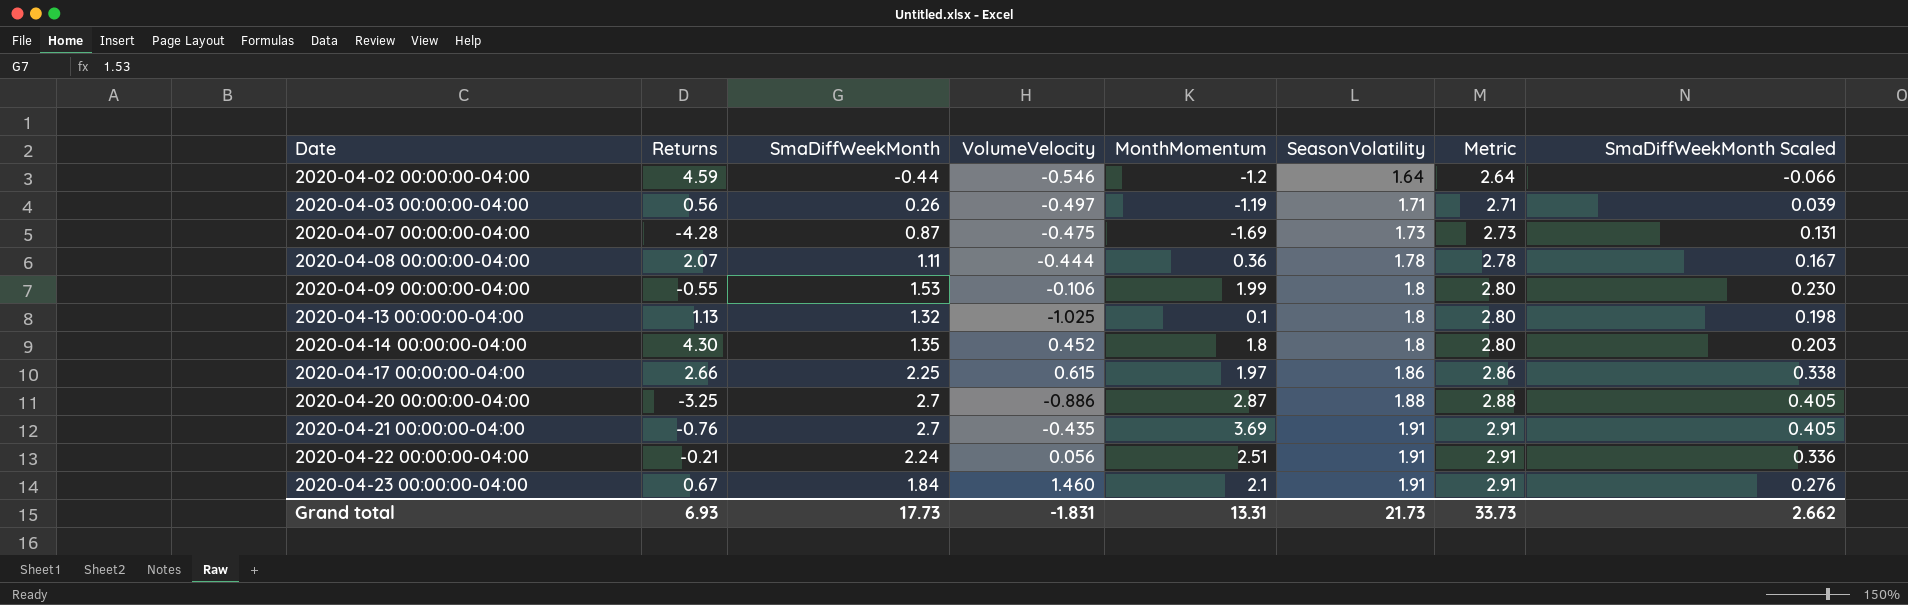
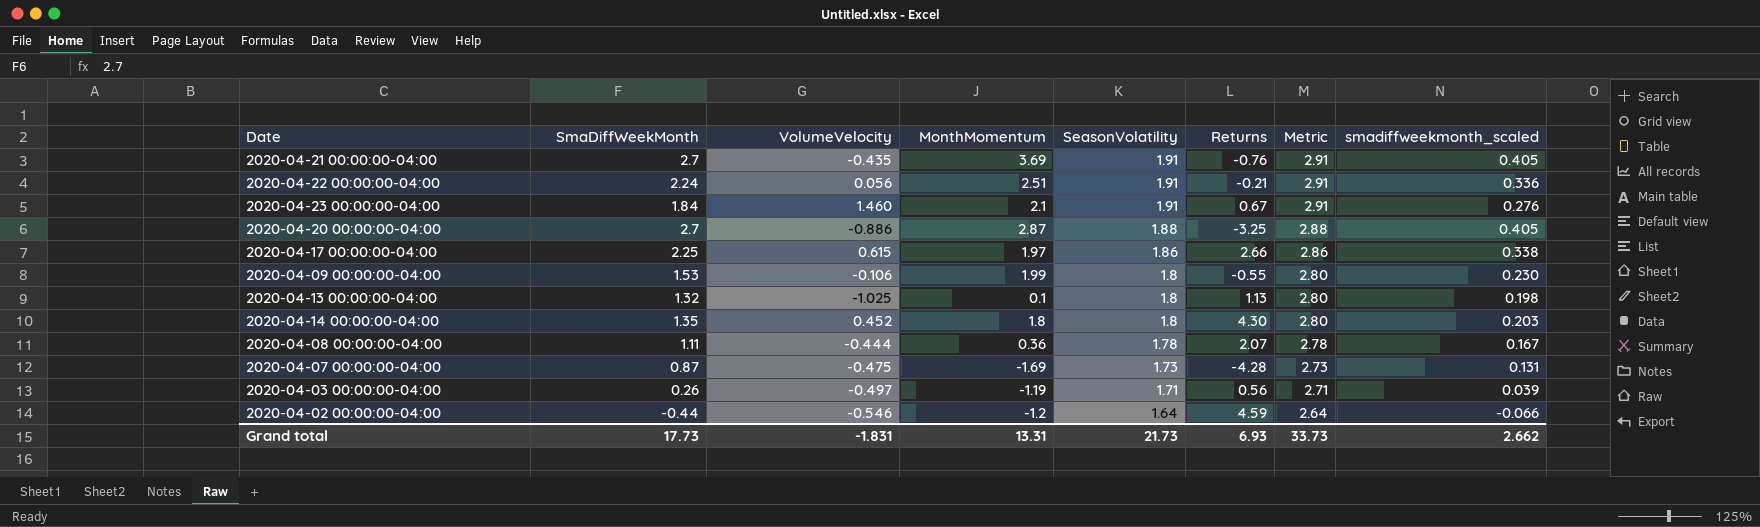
row order: Date ascending -> SeasonVolatility descending
column Returns | position: 2 -> 6
column name: SmaDiffWeekMonth Scaled -> smadiffweekmonth_scaled

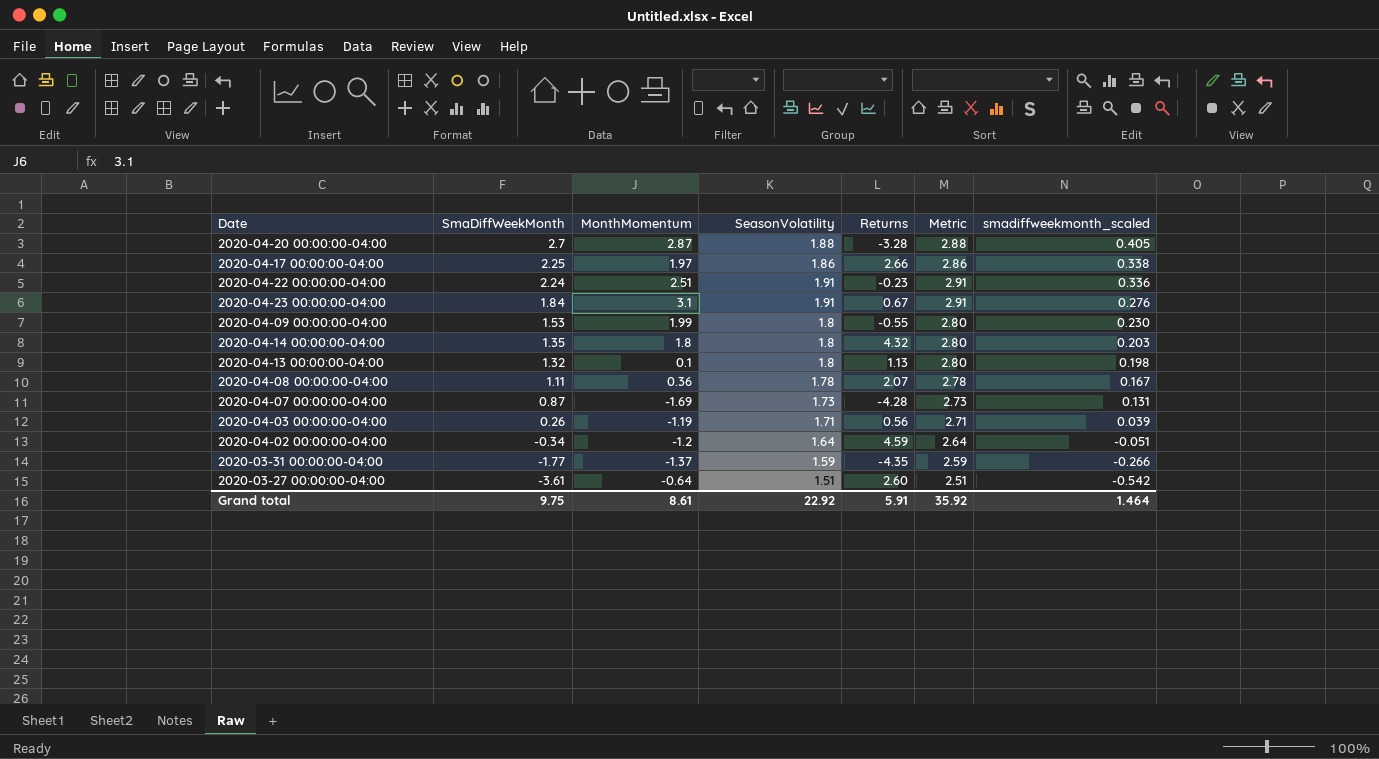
row order: SeasonVolatility descending -> SmaDiffWeekMonth descending
column VolumeVelocity | position: 3 -> none
row 2020-04-21 00:00:00-04:00: 2.7 | -0.435 | 3.69 | 1.91 | -0.76 | 2.91 | 0.405 -> none
2020-04-20 00:00:00-04:00 | Returns: -3.25 -> -3.28
2020-04-22 00:00:00-04:00 | Returns: -0.21 -> -0.23
2020-04-23 00:00:00-04:00 | MonthMomentum: 2.1 -> 3.1
2020-04-14 00:00:00-04:00 | Returns: 4.30 -> 4.32
2020-04-02 00:00:00-04:00 | SmaDiffWeekMonth: -0.44 -> -0.34
2020-04-02 00:00:00-04:00 | smadiffweekmonth_scaled: -0.066 -> -0.051
row 2020-03-31 00:00:00-04:00: none -> -1.77 | -1.37 | 1.59 | -4.35 | 2.59 | -0.266
row 2020-03-27 00:00:00-04:00: none -> -3.61 | -0.64 | 1.51 | 2.60 | 2.51 | -0.542
Grand total | SmaDiffWeekMonth: 17.73 -> 9.75
Grand total | MonthMomentum: 13.31 -> 8.61
Grand total | SeasonVolatility: 21.73 -> 22.92
Grand total | Returns: 6.93 -> 5.91
Grand total | Metric: 33.73 -> 35.92
Grand total | smadiffweekmonth_scaled: 2.662 -> 1.464

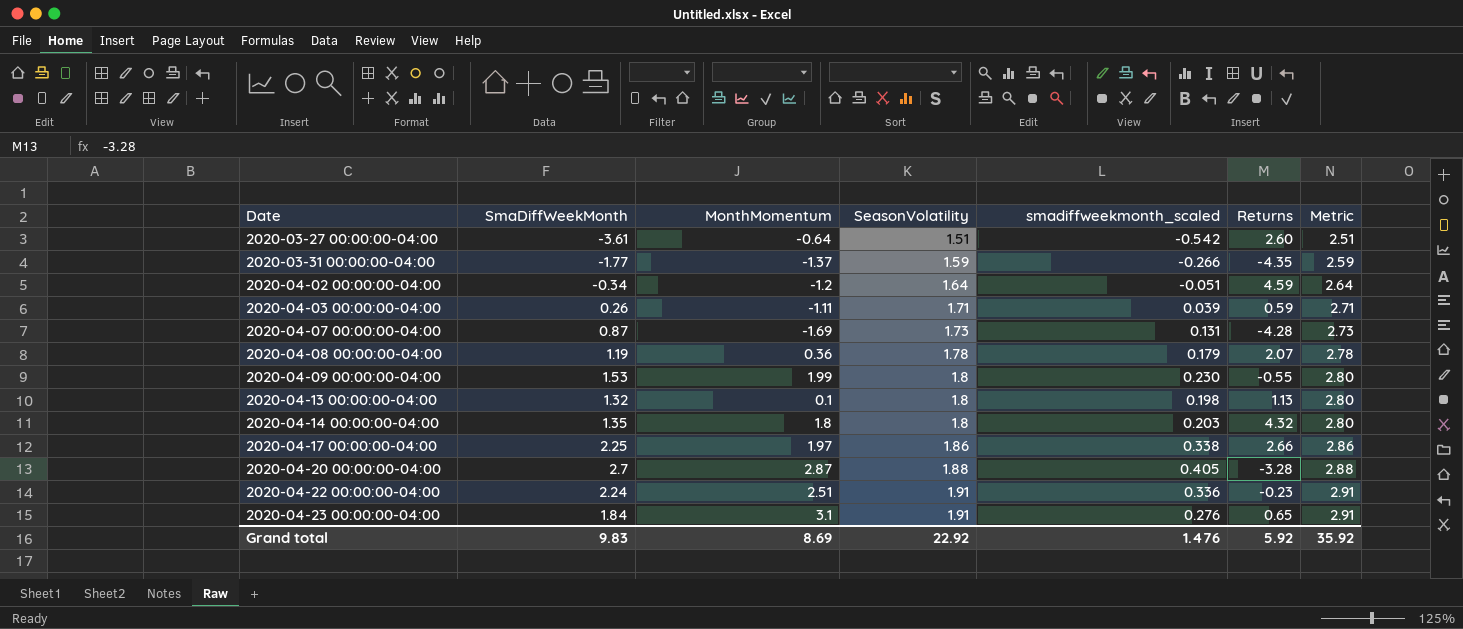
row order: SmaDiffWeekMonth descending -> Date ascending
column smadiffweekmonth_scaled | position: 7 -> 5
2020-04-03 00:00:00-04:00 | MonthMomentum: -1.19 -> -1.11
2020-04-03 00:00:00-04:00 | Returns: 0.56 -> 0.59
2020-04-08 00:00:00-04:00 | SmaDiffWeekMonth: 1.11 -> 1.19
2020-04-08 00:00:00-04:00 | smadiffweekmonth_scaled: 0.167 -> 0.179
2020-04-23 00:00:00-04:00 | Returns: 0.67 -> 0.65
Grand total | SmaDiffWeekMonth: 9.75 -> 9.83
Grand total | MonthMomentum: 8.61 -> 8.69
Grand total | smadiffweekmonth_scaled: 1.464 -> 1.476
Grand total | Returns: 5.91 -> 5.92

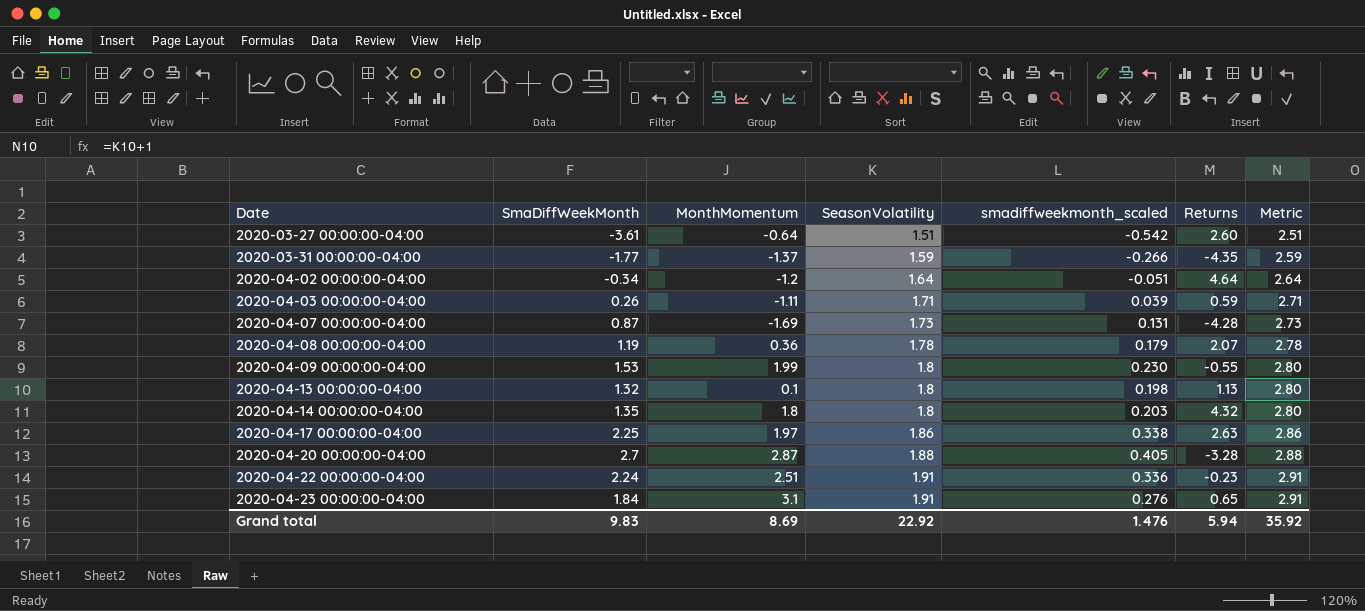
2020-04-02 00:00:00-04:00 | Returns: 4.59 -> 4.64
2020-04-17 00:00:00-04:00 | Returns: 2.66 -> 2.63
Grand total | Returns: 5.92 -> 5.94

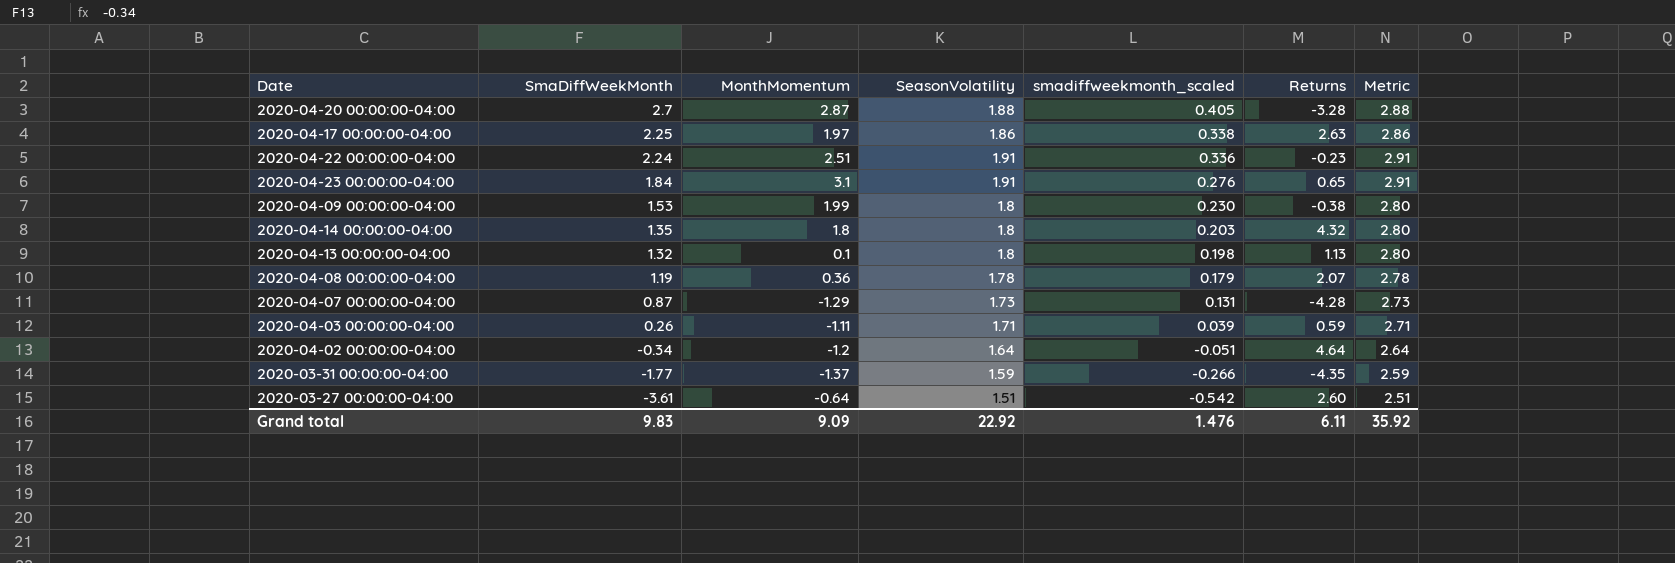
row order: Date ascending -> SmaDiffWeekMonth descending
2020-04-09 00:00:00-04:00 | Returns: -0.55 -> -0.38
2020-04-07 00:00:00-04:00 | MonthMomentum: -1.69 -> -1.29
Grand total | MonthMomentum: 8.69 -> 9.09
Grand total | Returns: 5.94 -> 6.11

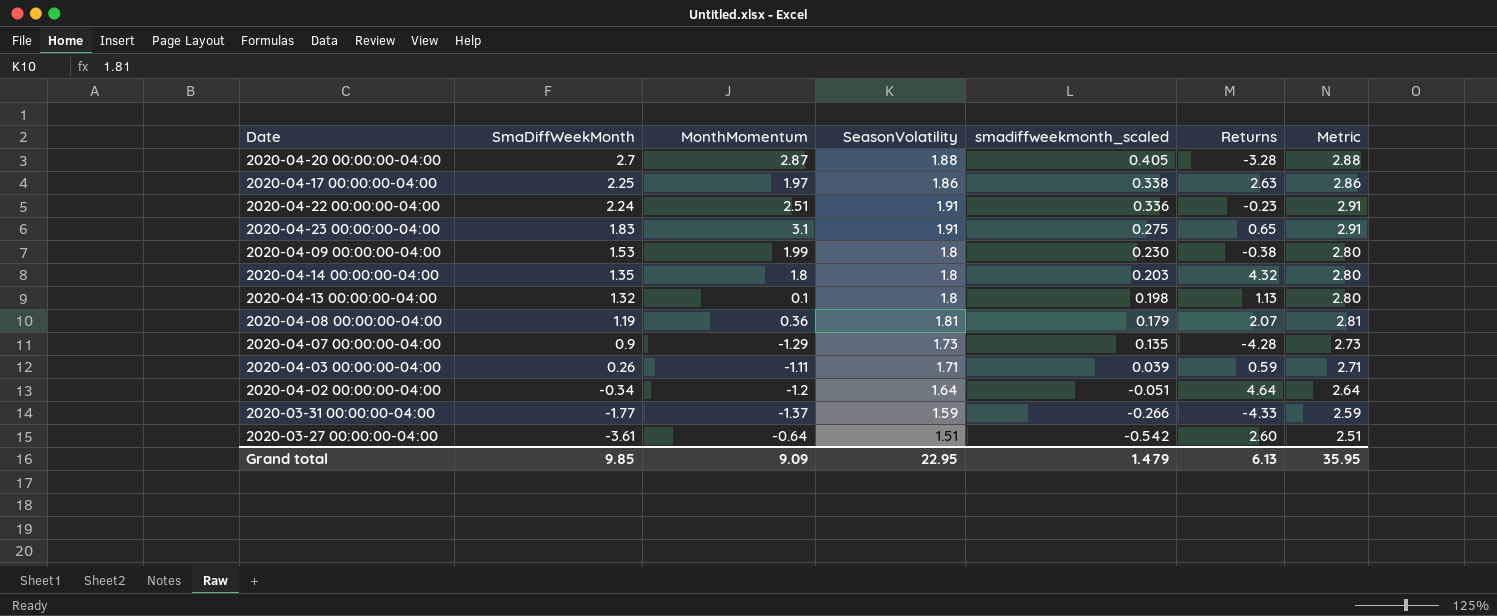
2020-04-23 00:00:00-04:00 | SmaDiffWeekMonth: 1.84 -> 1.83
2020-04-23 00:00:00-04:00 | smadiffweekmonth_scaled: 0.276 -> 0.275
2020-04-08 00:00:00-04:00 | SeasonVolatility: 1.78 -> 1.81
2020-04-08 00:00:00-04:00 | Metric: 2.78 -> 2.81
2020-04-07 00:00:00-04:00 | SmaDiffWeekMonth: 0.87 -> 0.9
2020-04-07 00:00:00-04:00 | smadiffweekmonth_scaled: 0.131 -> 0.135
2020-03-31 00:00:00-04:00 | Returns: -4.35 -> -4.33
Grand total | SmaDiffWeekMonth: 9.83 -> 9.85
Grand total | SeasonVolatility: 22.92 -> 22.95
Grand total | smadiffweekmonth_scaled: 1.476 -> 1.479
Grand total | Returns: 6.11 -> 6.13
Grand total | Metric: 35.92 -> 35.95

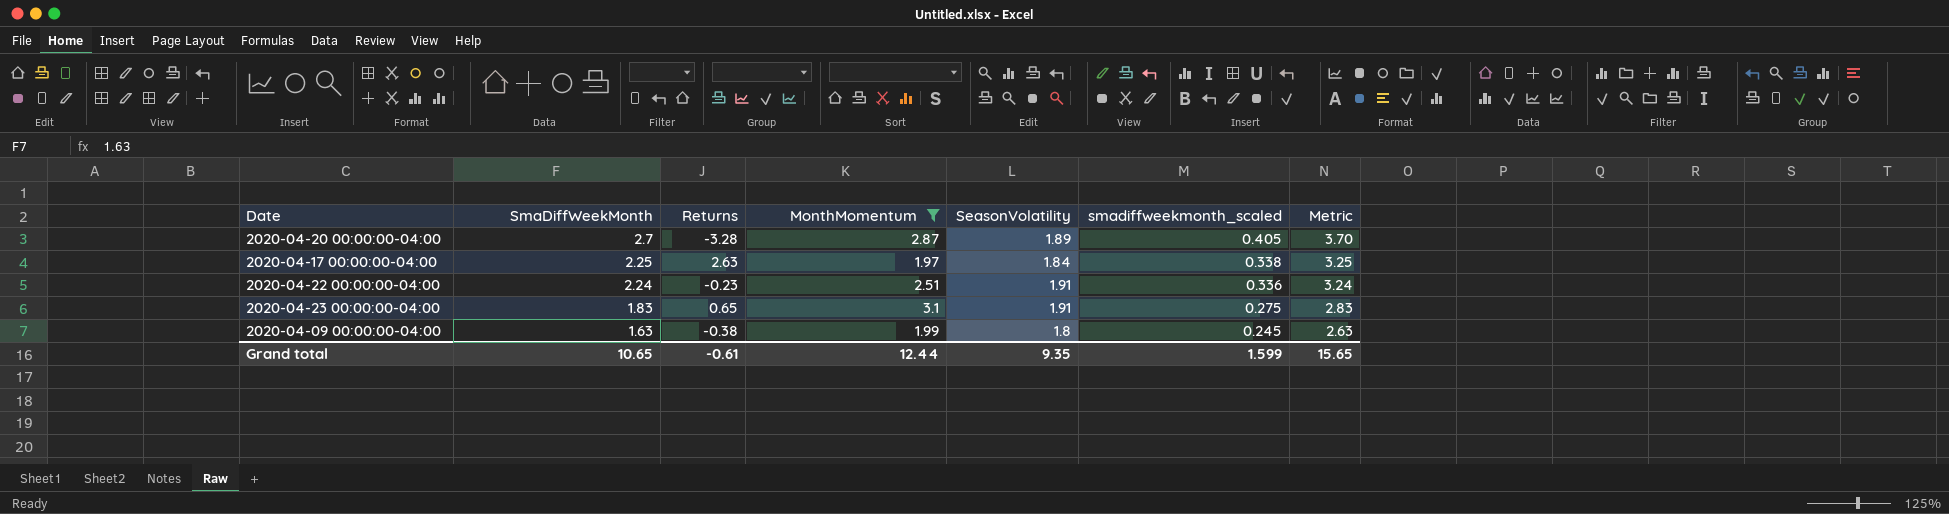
filter: none -> MonthMomentum >= 1.97
column Returns | position: 6 -> 3
column Metric | formula: [SeasonVolatility] + 1 -> [SmaDiffWeekMonth] + 1
2020-04-20 00:00:00-04:00 | SeasonVolatility: 1.88 -> 1.89
2020-04-17 00:00:00-04:00 | SeasonVolatility: 1.86 -> 1.84
2020-04-09 00:00:00-04:00 | SmaDiffWeekMonth: 1.53 -> 1.63
2020-04-09 00:00:00-04:00 | smadiffweekmonth_scaled: 0.230 -> 0.245
Grand total | SmaDiffWeekMonth: 9.85 -> 10.65
Grand total | Returns: 6.13 -> -0.61
Grand total | MonthMomentum: 9.09 -> 12.44
Grand total | SeasonVolatility: 22.95 -> 9.35
Grand total | smadiffweekmonth_scaled: 1.479 -> 1.599
Grand total | Metric: 35.95 -> 15.65

